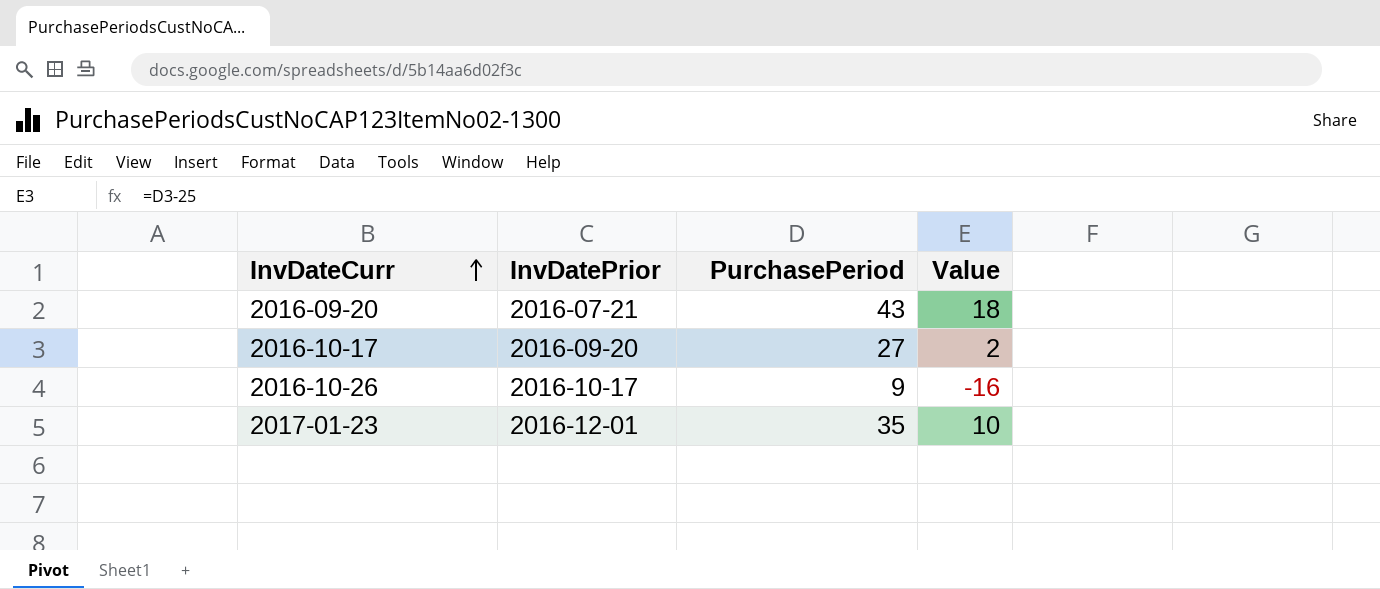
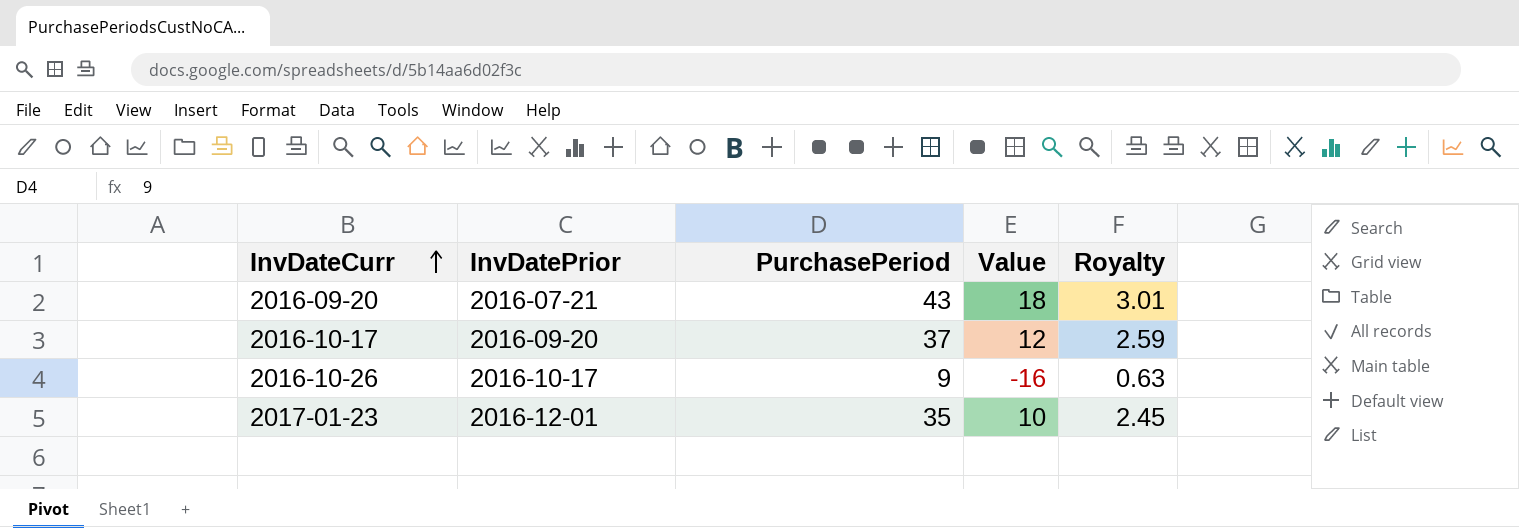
column Royalty | formula: none -> [PurchasePeriod] * 0.07
2016-10-17 | PurchasePeriod: 27 -> 37
2016-10-17 | Value: 2 -> 12

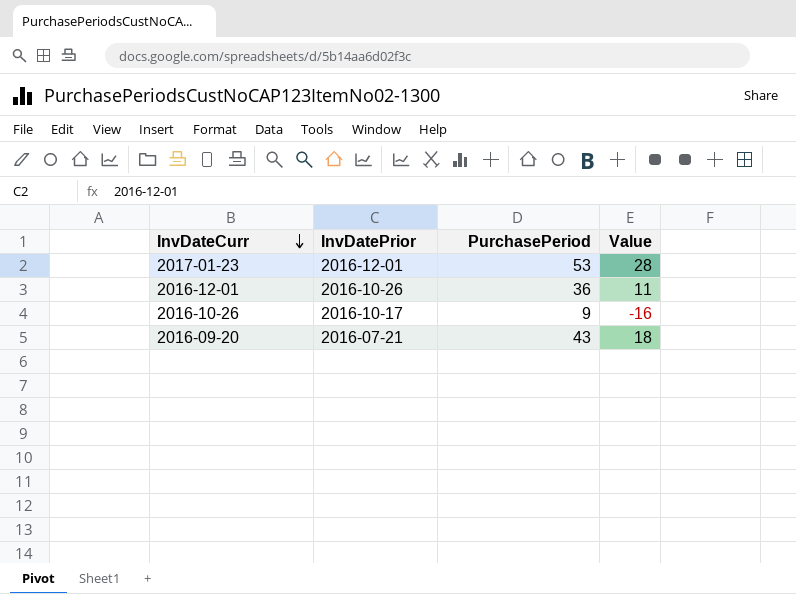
row order: InvDateCurr ascending -> InvDateCurr descending
column Royalty | formula: [PurchasePeriod] * 0.07 -> none
row 2016-10-17: 2016-09-20 | 37 | 12 | 2.59 -> none
2017-01-23 | PurchasePeriod: 35 -> 53
2017-01-23 | Value: 10 -> 28
row 2016-12-01: none -> 2016-10-26 | 36 | 11

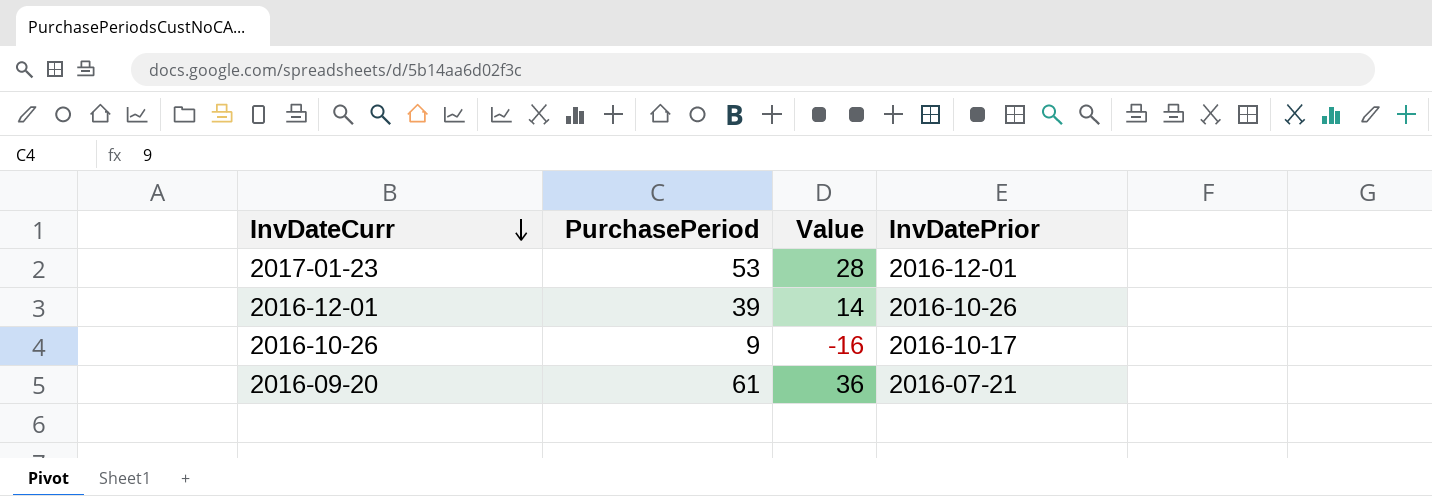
column InvDatePrior | position: 2 -> 4
2016-12-01 | PurchasePeriod: 36 -> 39
2016-12-01 | Value: 11 -> 14
2016-09-20 | PurchasePeriod: 43 -> 61
2016-09-20 | Value: 18 -> 36

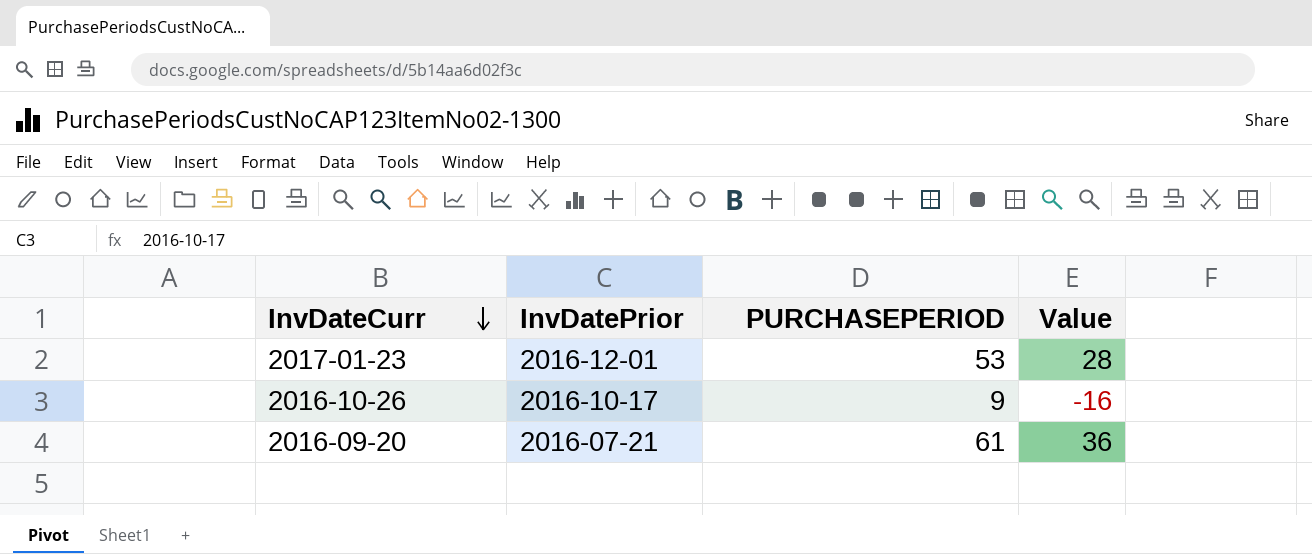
column InvDatePrior | position: 4 -> 2
column name: PurchasePeriod -> PURCHASEPERIOD
row 2016-12-01: 39 | 14 | 2016-10-26 -> none

